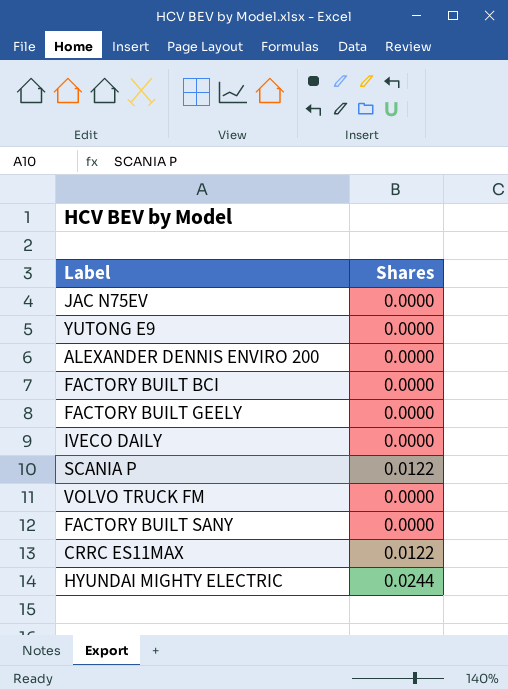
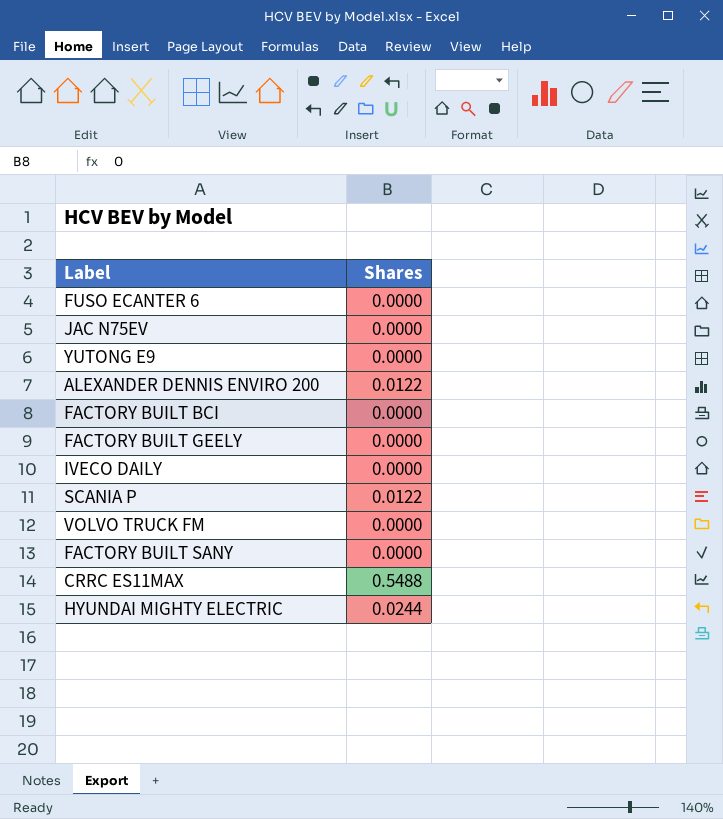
row FUSO ECANTER 6: none -> 0.0000
ALEXANDER DENNIS ENVIRO 200 | Shares: 0.0000 -> 0.0122
CRRC ES11MAX | Shares: 0.0122 -> 0.5488

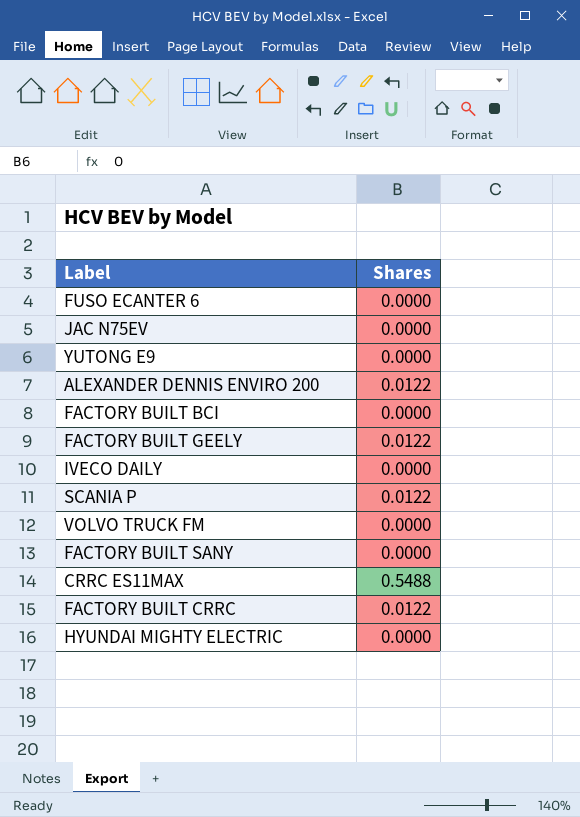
FACTORY BUILT GEELY | Shares: 0.0000 -> 0.0122
row FACTORY BUILT CRRC: none -> 0.0122
HYUNDAI MIGHTY ELECTRIC | Shares: 0.0244 -> 0.0000

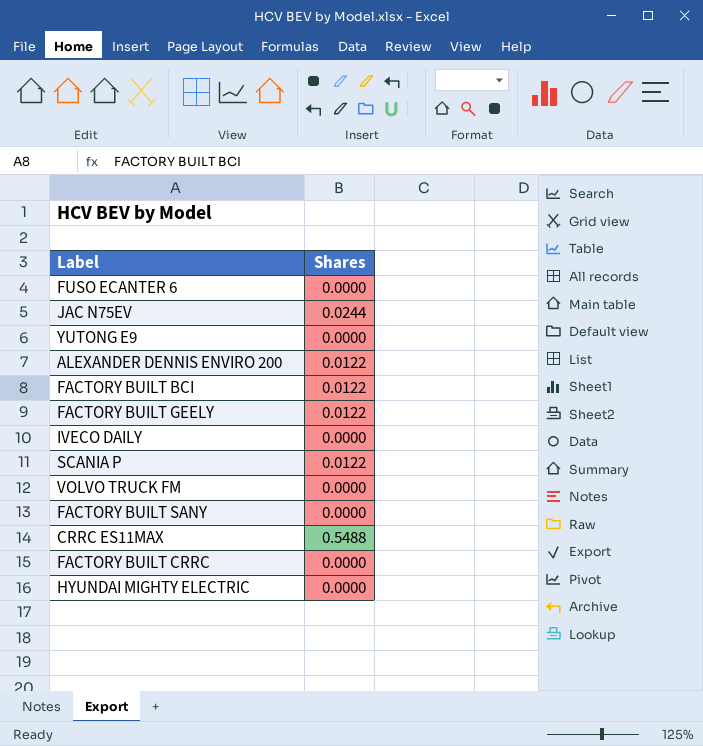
JAC N75EV | Shares: 0.0000 -> 0.0244
FACTORY BUILT BCI | Shares: 0.0000 -> 0.0122
FACTORY BUILT CRRC | Shares: 0.0122 -> 0.0000

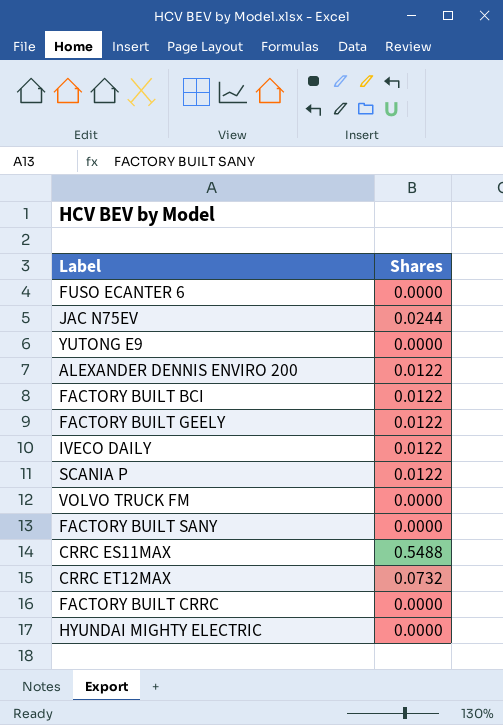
IVECO DAILY | Shares: 0.0000 -> 0.0122
row CRRC ET12MAX: none -> 0.0732

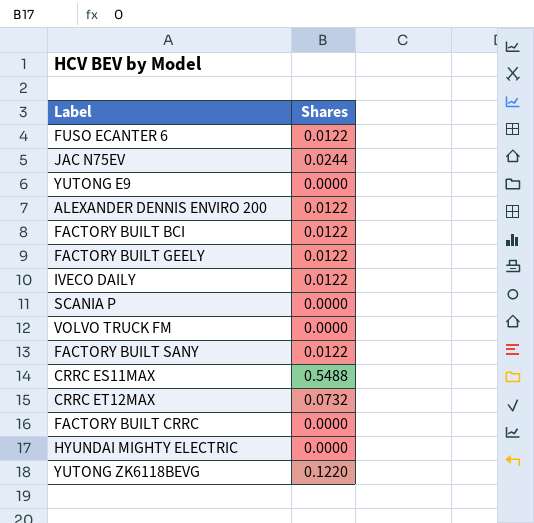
FUSO ECANTER 6 | Shares: 0.0000 -> 0.0122
SCANIA P | Shares: 0.0122 -> 0.0000
FACTORY BUILT SANY | Shares: 0.0000 -> 0.0122
row YUTONG ZK6118BEVG: none -> 0.1220

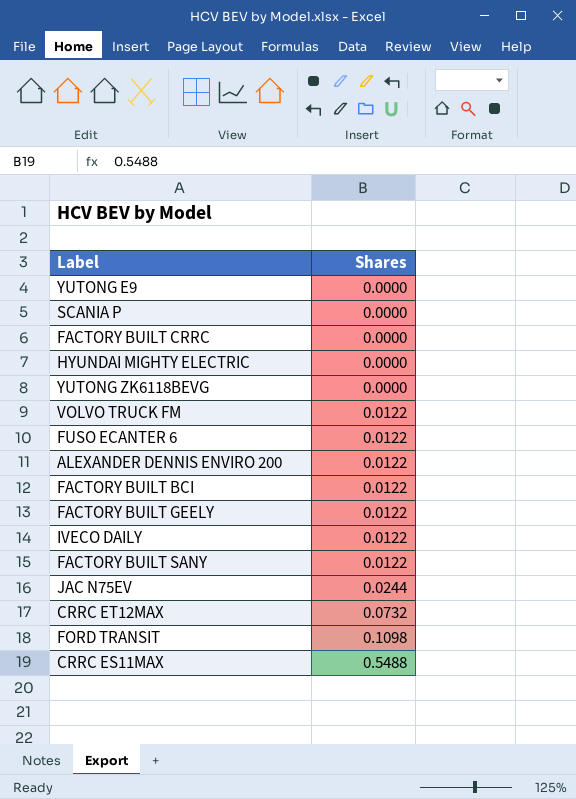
row order: none -> Shares ascending
YUTONG ZK6118BEVG | Shares: 0.1220 -> 0.0000
VOLVO TRUCK FM | Shares: 0.0000 -> 0.0122
row FORD TRANSIT: none -> 0.1098

